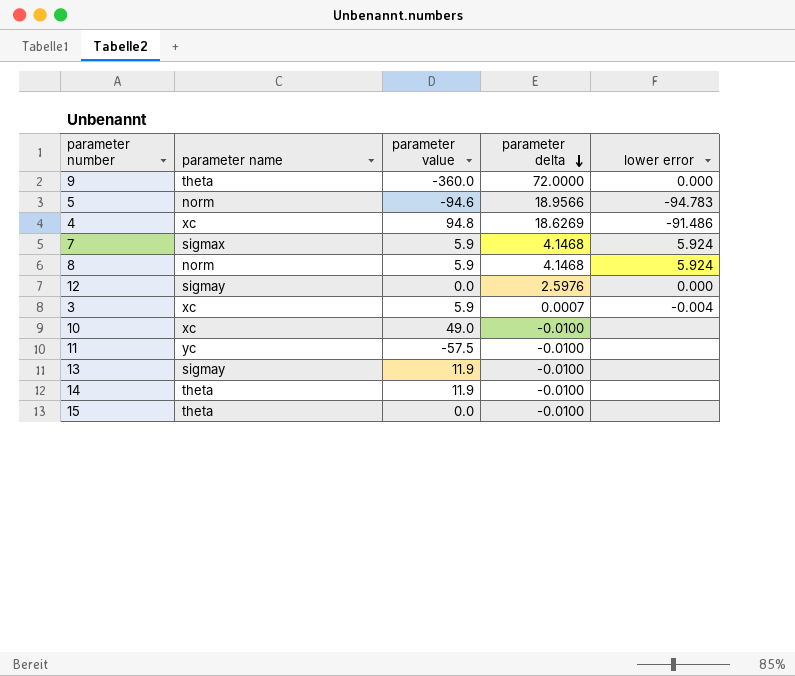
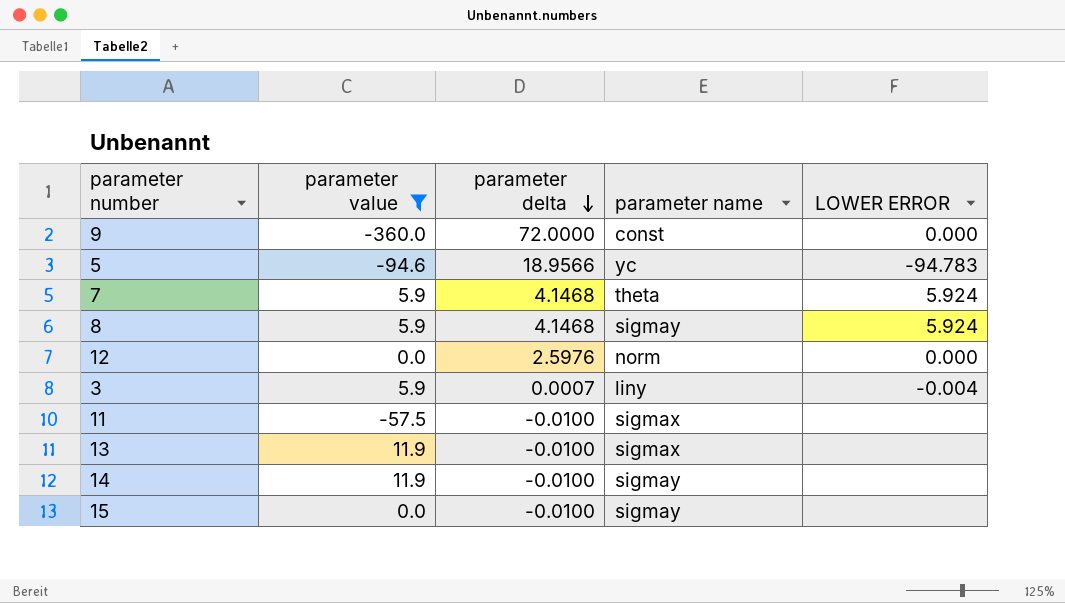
filter: none -> parameter value <= 11.9
column parameter name | position: 2 -> 4
column name: lower error -> LOWER ERROR
9 | parameter name: theta -> const
5 | parameter name: norm -> yc
7 | parameter name: sigmax -> theta
8 | parameter name: norm -> sigmay
12 | parameter name: sigmay -> norm
3 | parameter name: xc -> liny
11 | parameter name: yc -> sigmax
13 | parameter name: sigmay -> sigmax
14 | parameter name: theta -> sigmay
15 | parameter name: theta -> sigmay

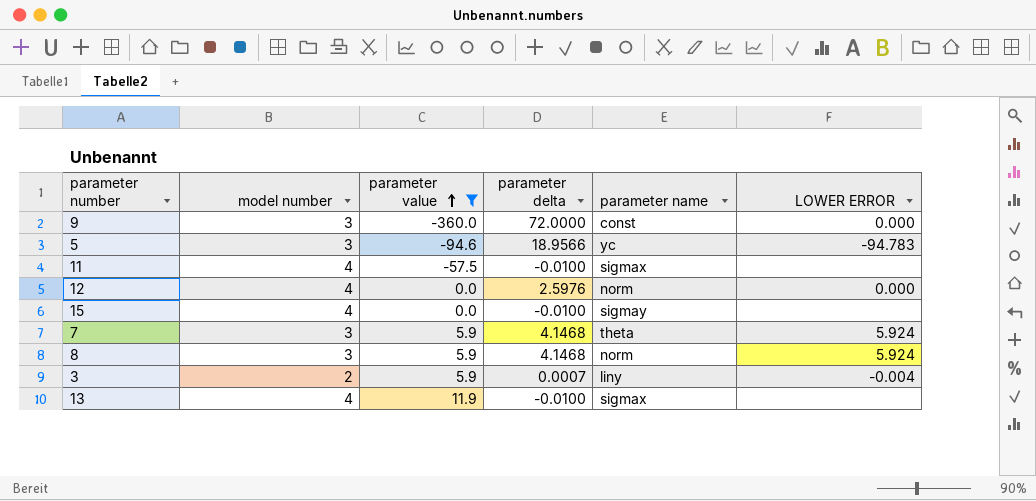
row order: parameter delta descending -> parameter value ascending
column model number | position: none -> 2
row 14: 11.9 | -0.0100 | sigmay | none -> none
8 | parameter name: sigmay -> norm

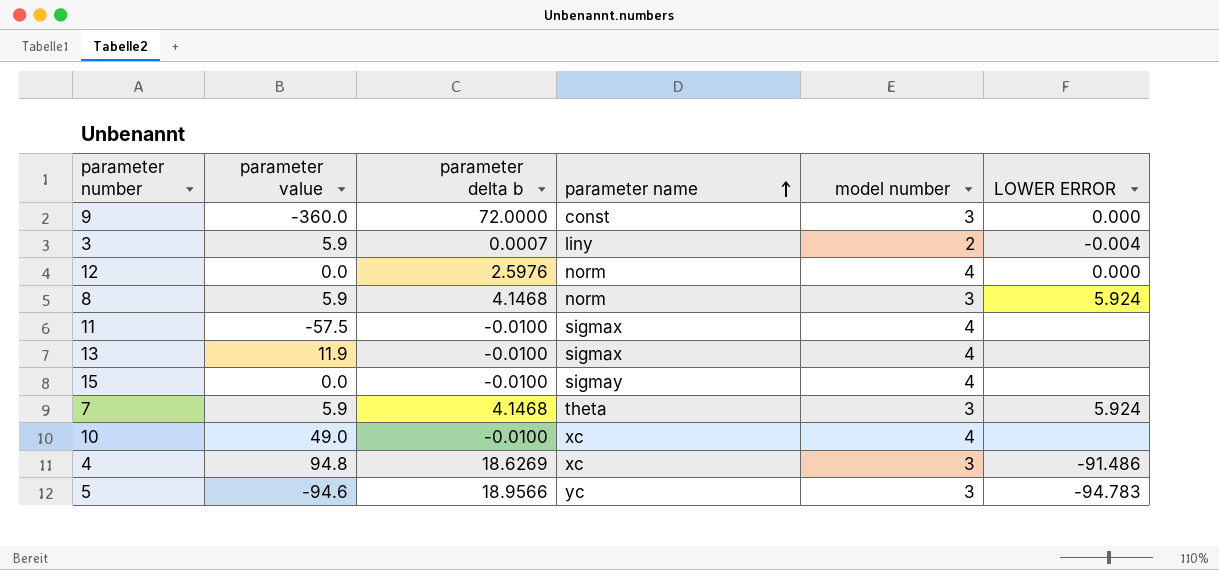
filter: parameter value <= 11.9 -> none
row order: parameter value ascending -> parameter name ascending
column name: parameter delta -> parameter delta b
column model number | position: 2 -> 5

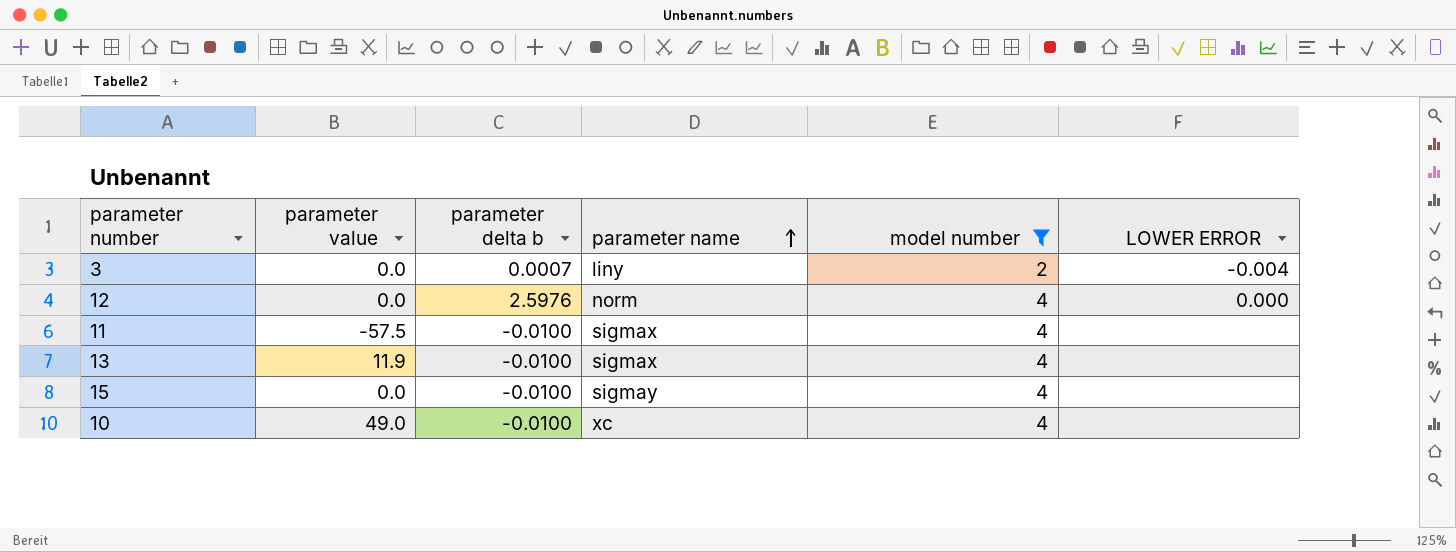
filter: none -> model number != 3
3 | parameter value: 5.9 -> 0.0

